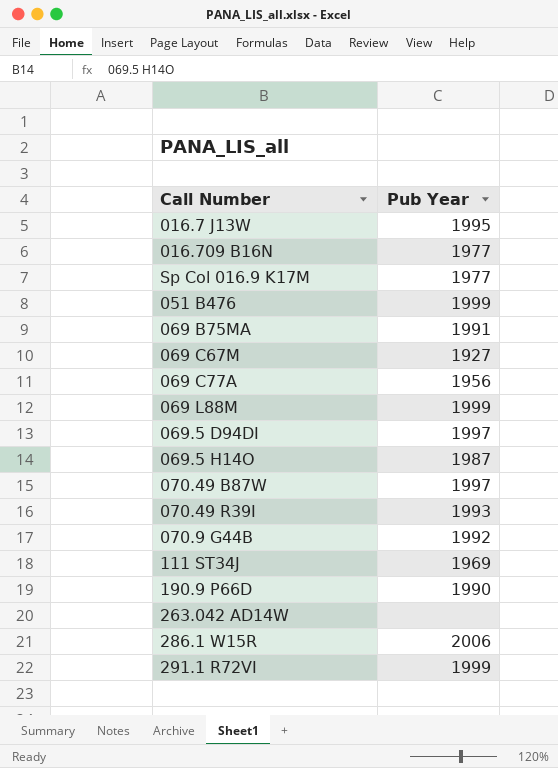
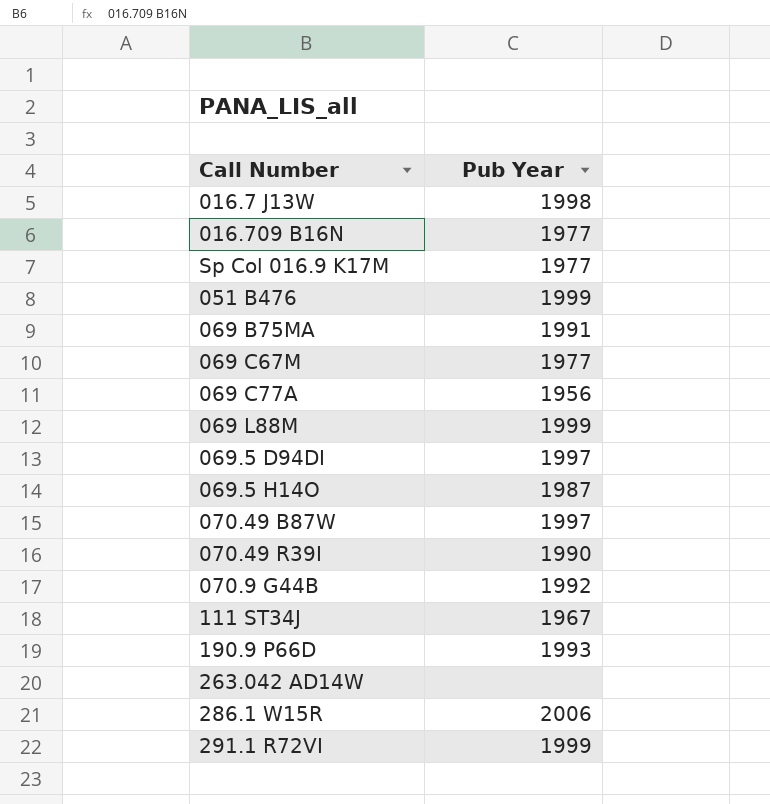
016.7 J13W | Pub Year: 1995 -> 1998
069 C67M | Pub Year: 1927 -> 1977
070.49 R39I | Pub Year: 1993 -> 1990
111 ST34J | Pub Year: 1969 -> 1967
190.9 P66D | Pub Year: 1990 -> 1993

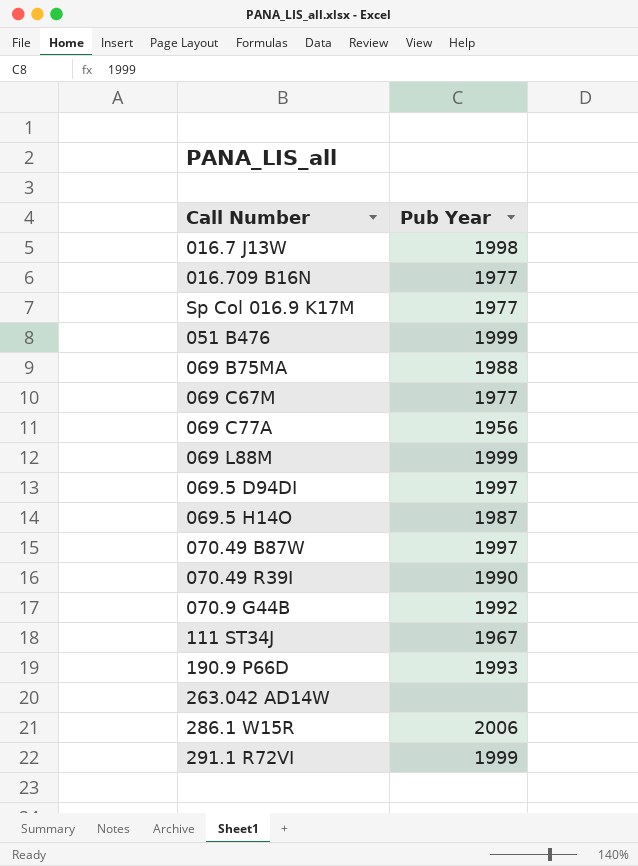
069 B75MA | Pub Year: 1991 -> 1988

